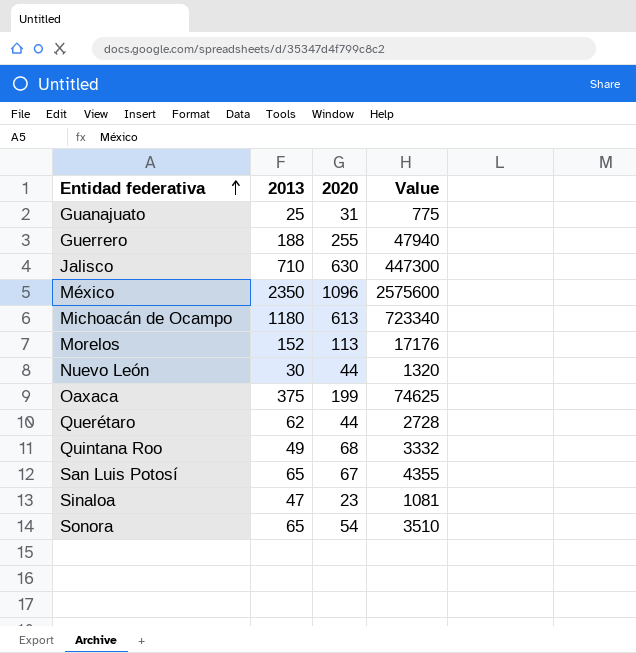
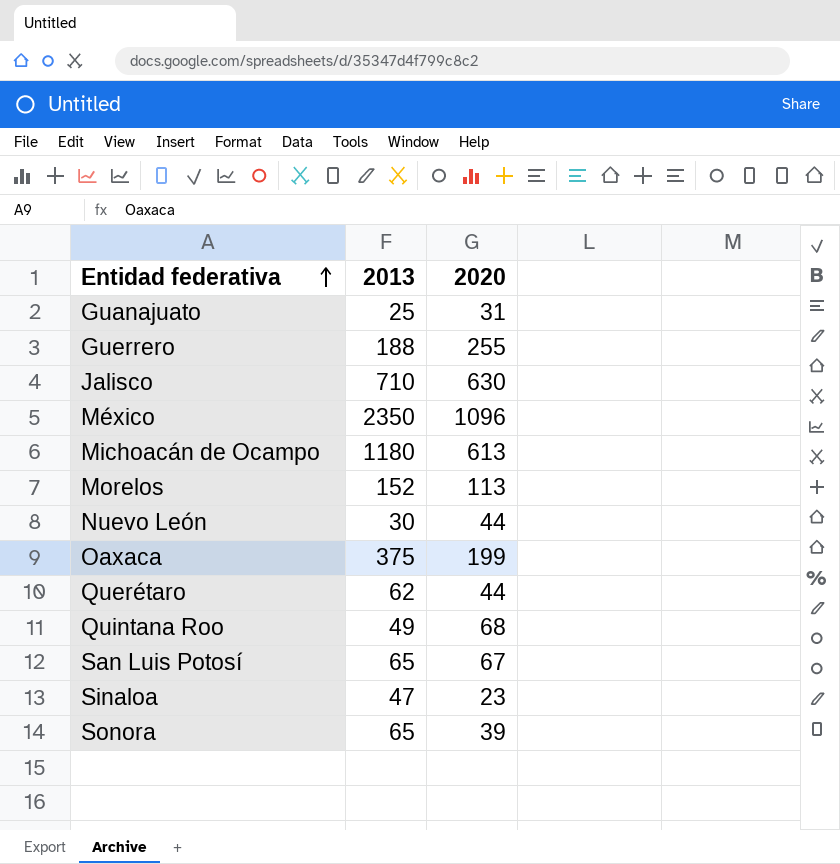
column Value | formula: [2013] * [2020] -> none
Sonora | 2020: 54 -> 39

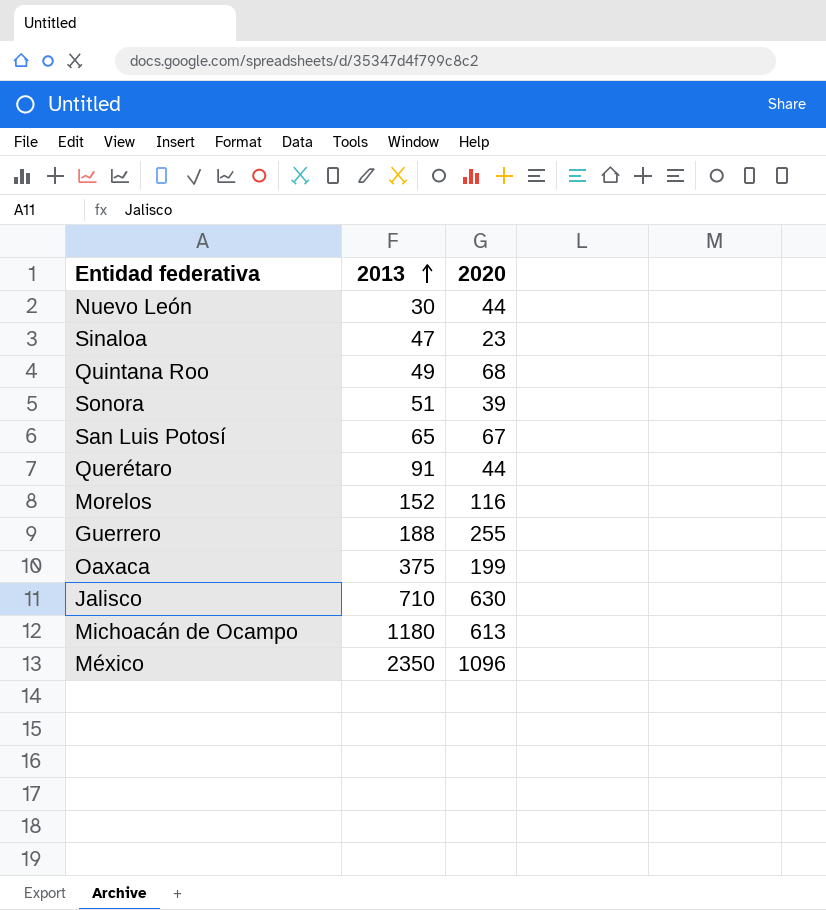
row order: Entidad federativa ascending -> 2013 ascending
row Guanajuato: 25 | 31 -> none
Sonora | 2013: 65 -> 51
Querétaro | 2013: 62 -> 91
Morelos | 2020: 113 -> 116

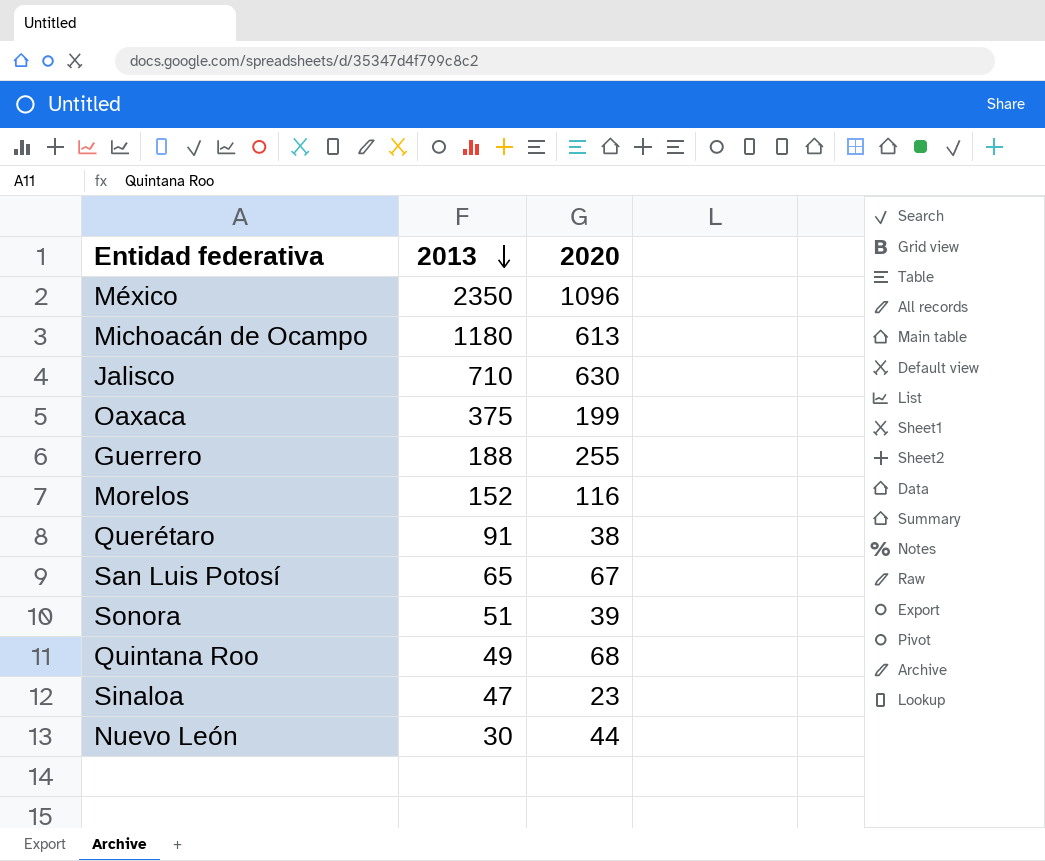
row order: 2013 ascending -> 2013 descending
Querétaro | 2020: 44 -> 38

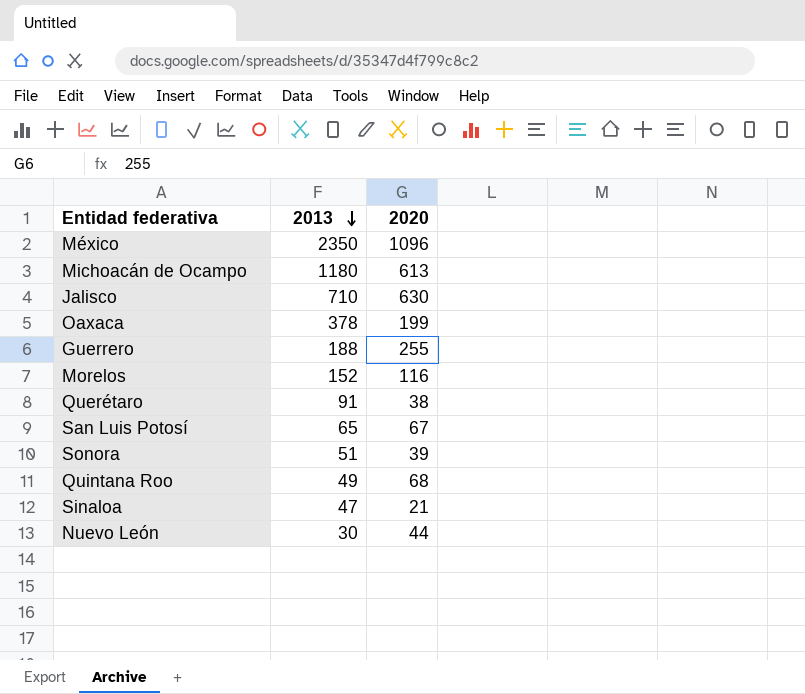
Oaxaca | 2013: 375 -> 378
Sinaloa | 2020: 23 -> 21

